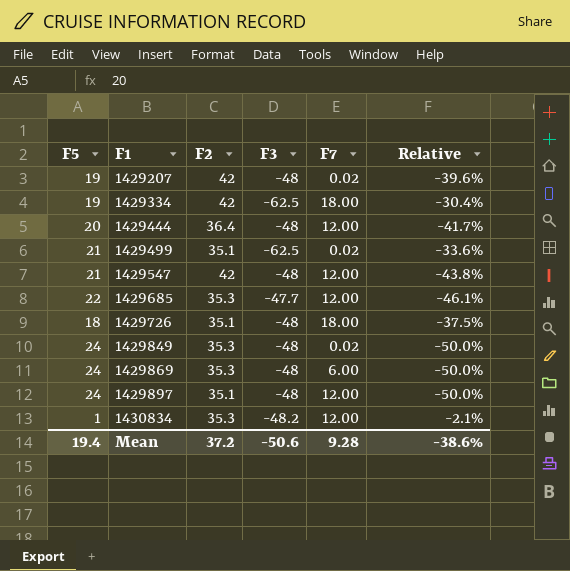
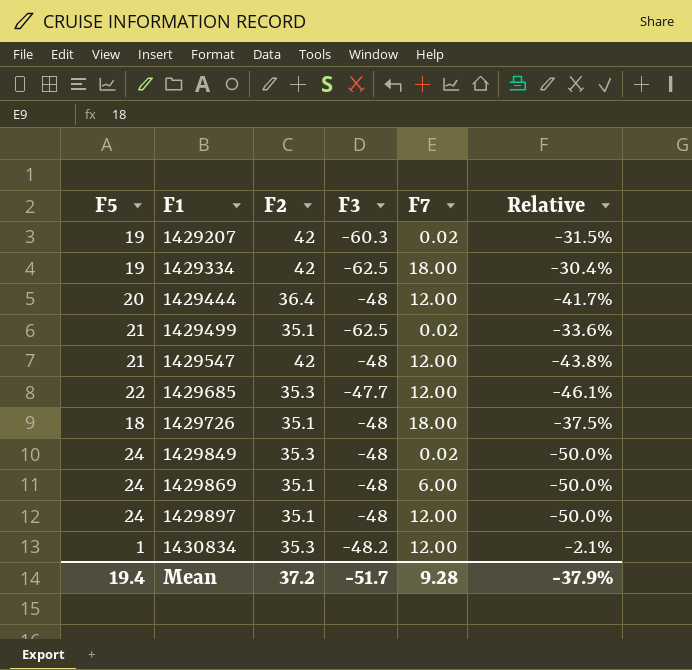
1429207 | F3: -48 -> -60.3
1429207 | Relative: -39.6% -> -31.5%
1429869 | F2: 35.3 -> 35.1
Mean | F3: -50.6 -> -51.7
Mean | Relative: -38.6% -> -37.9%

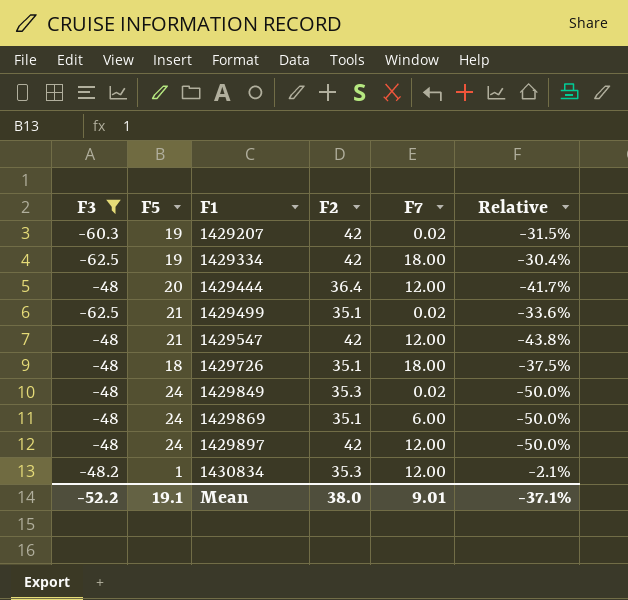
filter: none -> F3 != -47.7
column F3 | position: 4 -> 1
1429897 | F2: 35.1 -> 42
Mean | F3: -51.7 -> -52.2
Mean | F5: 19.4 -> 19.1
Mean | F2: 37.2 -> 38.0
Mean | F7: 9.28 -> 9.01
Mean | Relative: -37.9% -> -37.1%

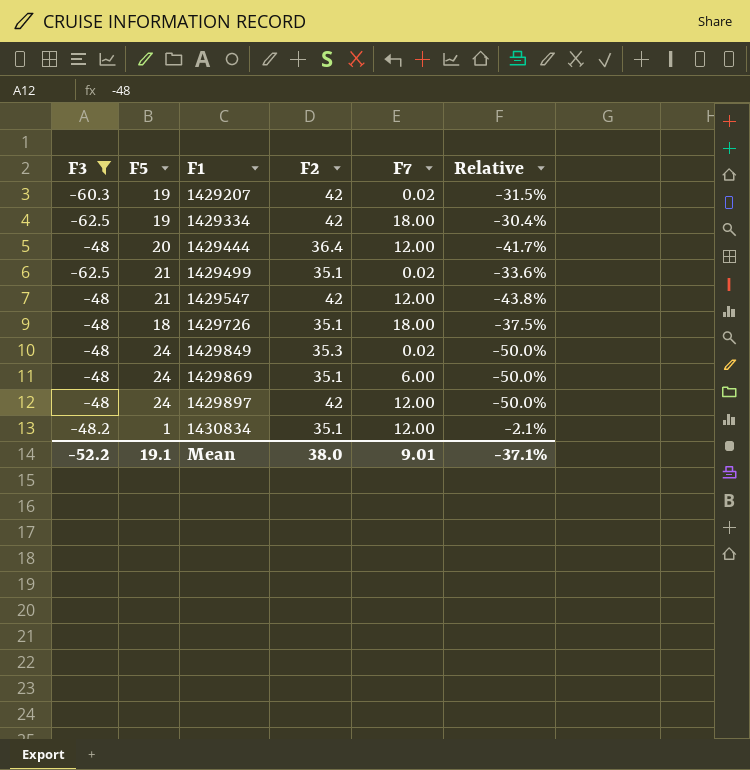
1430834 | F2: 35.3 -> 35.1

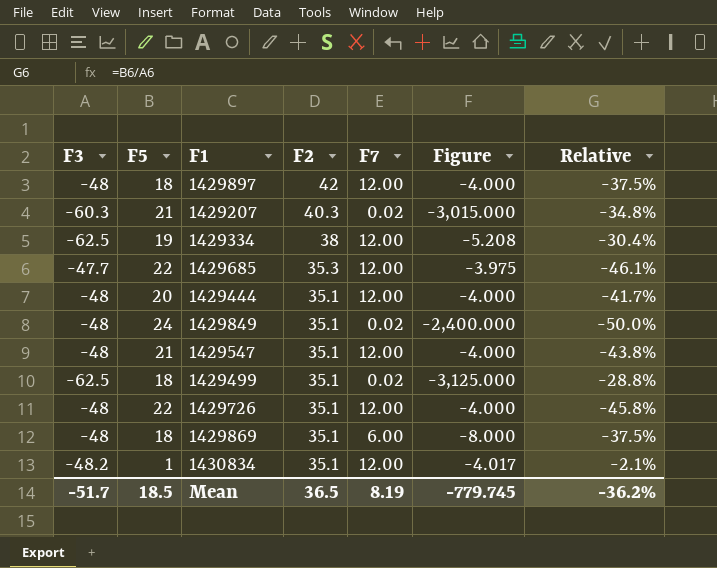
filter: F3 != -47.7 -> none
row order: F1 ascending -> F2 descending
column Figure | formula: none -> [F3] / [F7]
1429897 | F5: 24 -> 18
1429897 | Relative: -50.0% -> -37.5%
1429207 | F5: 19 -> 21
1429207 | F2: 42 -> 40.3
1429207 | Relative: -31.5% -> -34.8%
1429334 | F2: 42 -> 38
1429334 | F7: 18.00 -> 12.00
1429444 | F2: 36.4 -> 35.1
1429849 | F2: 35.3 -> 35.1
1429547 | F2: 42 -> 35.1
1429499 | F5: 21 -> 18
1429499 | Relative: -33.6% -> -28.8%
1429726 | F5: 18 -> 22
1429726 | F7: 18.00 -> 12.00
1429726 | Relative: -37.5% -> -45.8%
1429869 | F5: 24 -> 18
1429869 | Relative: -50.0% -> -37.5%
Mean | F3: -52.2 -> -51.7
Mean | F5: 19.1 -> 18.5
Mean | F2: 38.0 -> 36.5
Mean | F7: 9.01 -> 8.19
Mean | Relative: -37.1% -> -36.2%

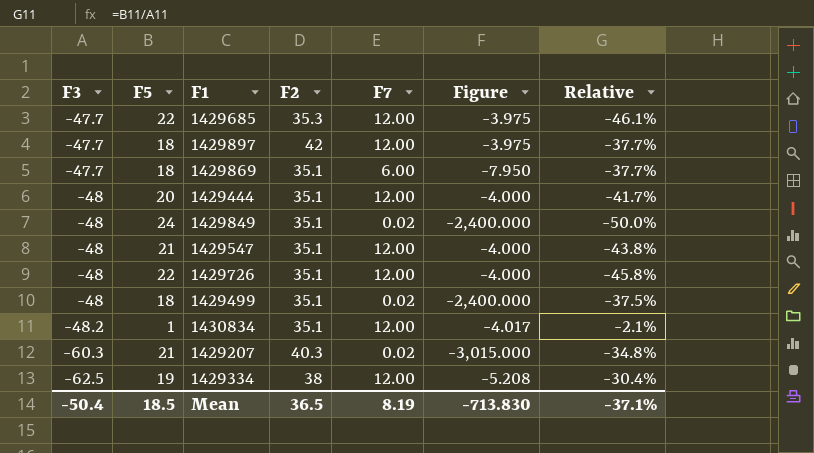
row order: F2 descending -> F3 descending
1429897 | F3: -48 -> -47.7
1429897 | Figure: -4.000 -> -3.975
1429897 | Relative: -37.5% -> -37.7%
1429869 | F3: -48 -> -47.7
1429869 | Figure: -8.000 -> -7.950
1429869 | Relative: -37.5% -> -37.7%
1429499 | F3: -62.5 -> -48
1429499 | Figure: -3,125.000 -> -2,400.000
1429499 | Relative: -28.8% -> -37.5%
Mean | F3: -51.7 -> -50.4
Mean | Figure: -779.745 -> -713.830
Mean | Relative: -36.2% -> -37.1%

